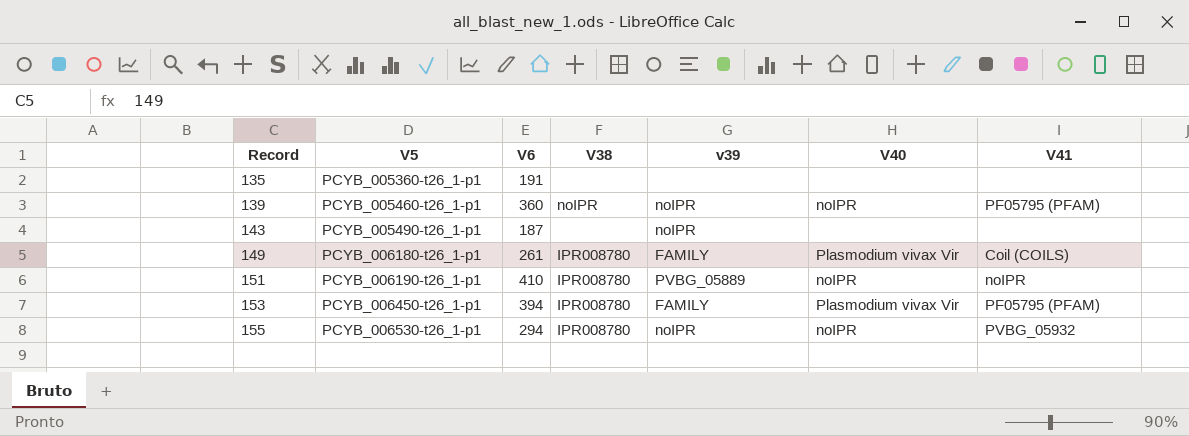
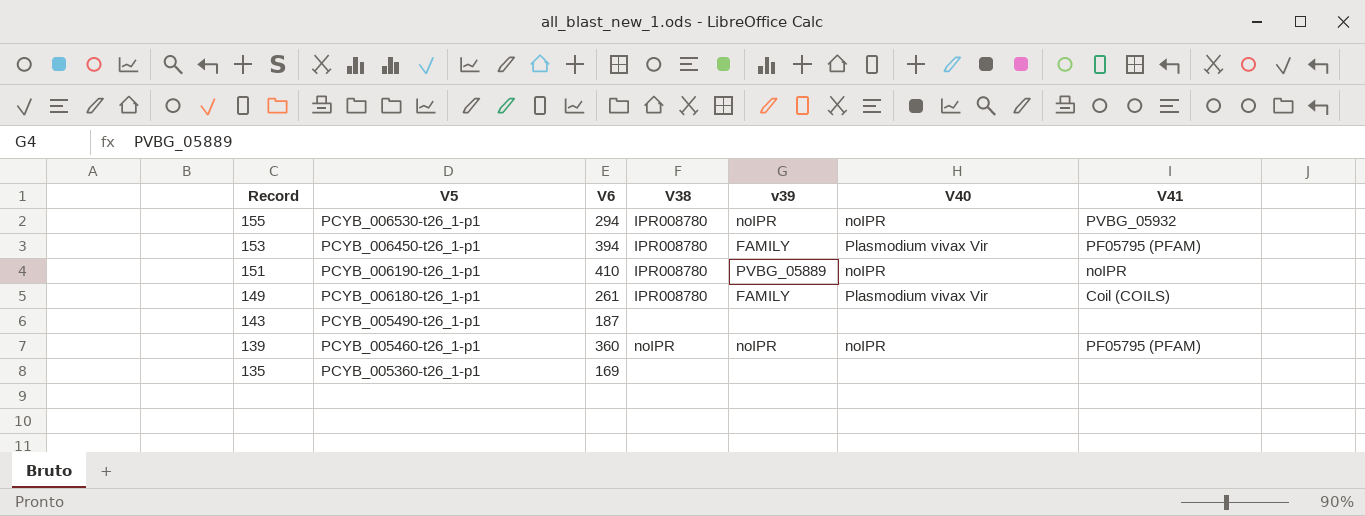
row order: Record ascending -> Record descending
143 | v39: noIPR -> none
135 | V6: 191 -> 169

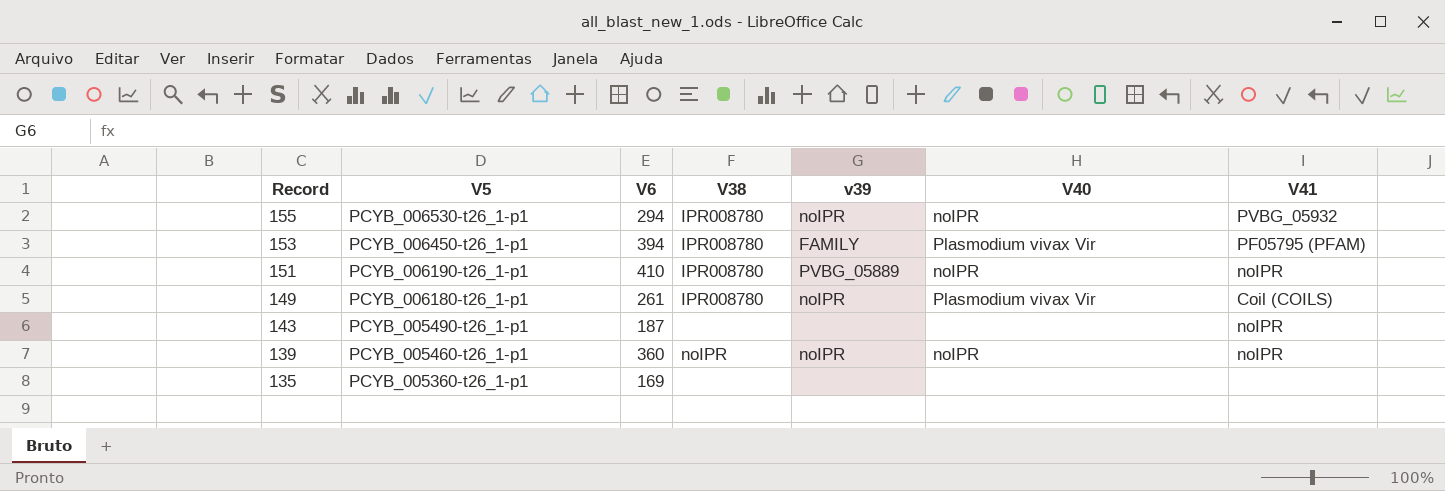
149 | v39: FAMILY -> noIPR
143 | V41: none -> noIPR
139 | V41: PF05795 (PFAM) -> noIPR

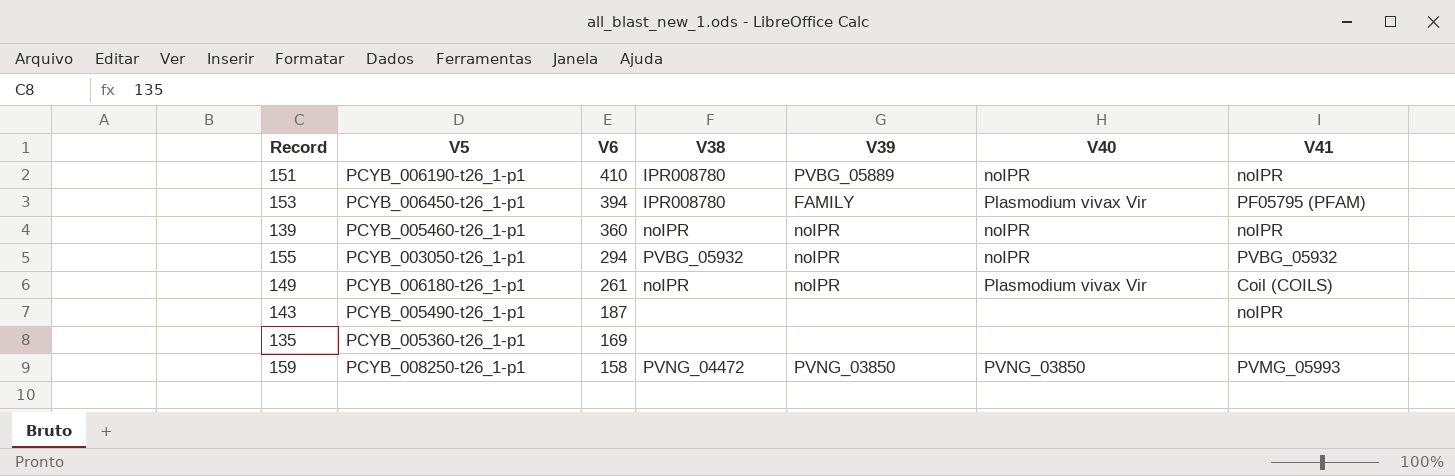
row order: Record descending -> V6 descending
column name: v39 -> V39
155 | V5: PCYB_006530-t26_1-p1 -> PCYB_003050-t26_1-p1
155 | V38: IPR008780 -> PVBG_05932
149 | V38: IPR008780 -> noIPR
row 159: none -> PCYB_008250-t26_1-p1 | 158 | PVNG_04472 | PVNG_03850 | PVNG_03850 | PVMG_05993

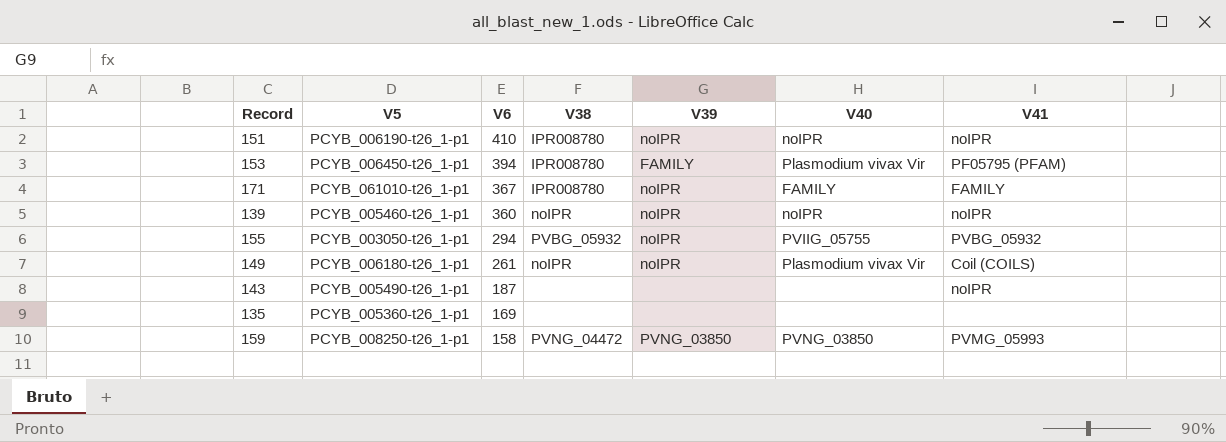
151 | V39: PVBG_05889 -> noIPR
row 171: none -> PCYB_061010-t26_1-p1 | 367 | IPR008780 | noIPR | FAMILY | FAMILY
155 | V40: noIPR -> PVIIG_05755

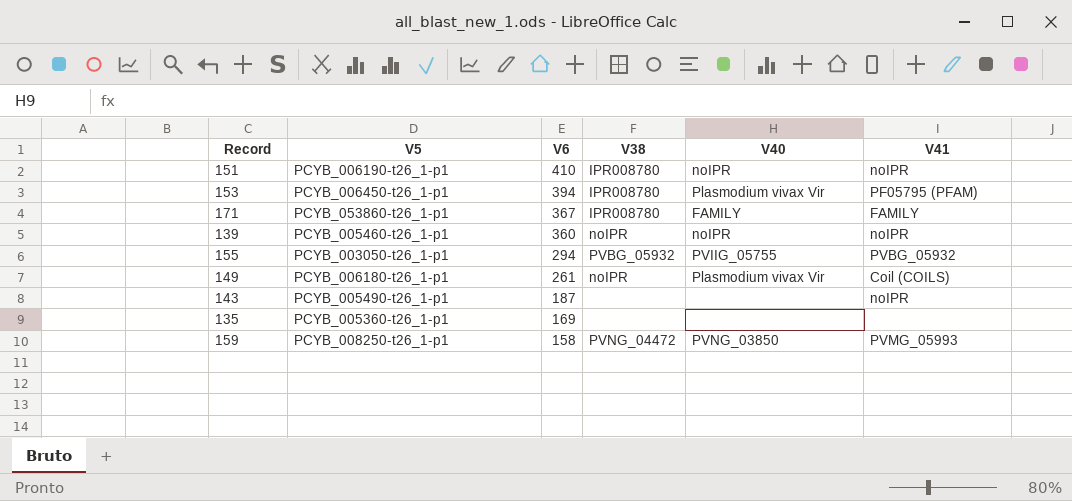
column V39 | position: 5 -> none
171 | V5: PCYB_061010-t26_1-p1 -> PCYB_053860-t26_1-p1

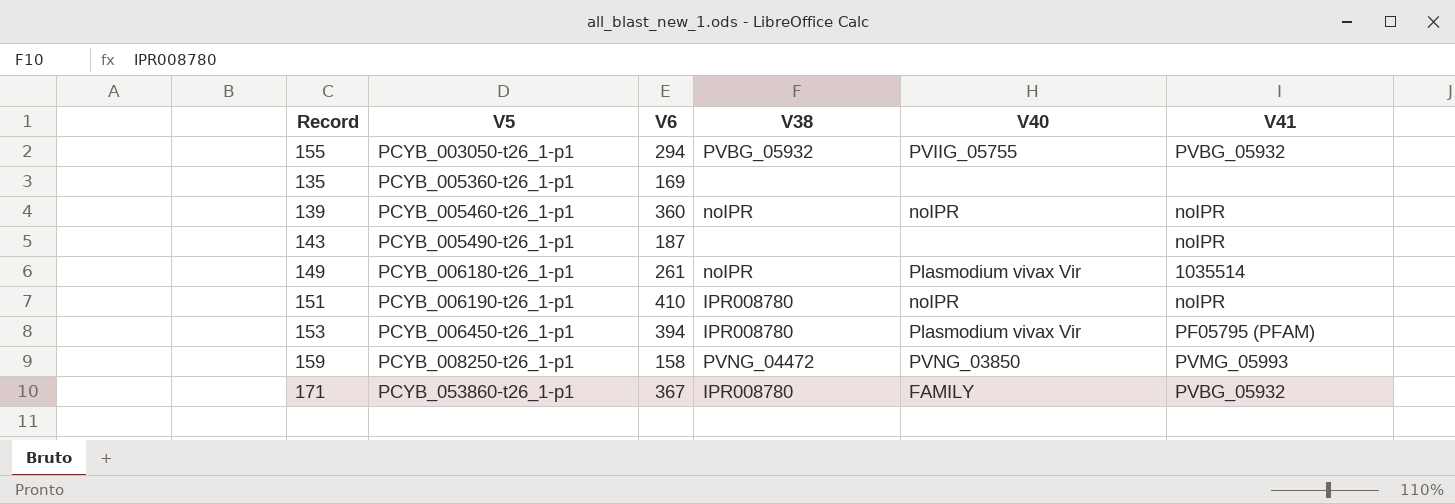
row order: V6 descending -> V5 ascending
149 | V41: Coil (COILS) -> 1035514
171 | V41: FAMILY -> PVBG_05932

